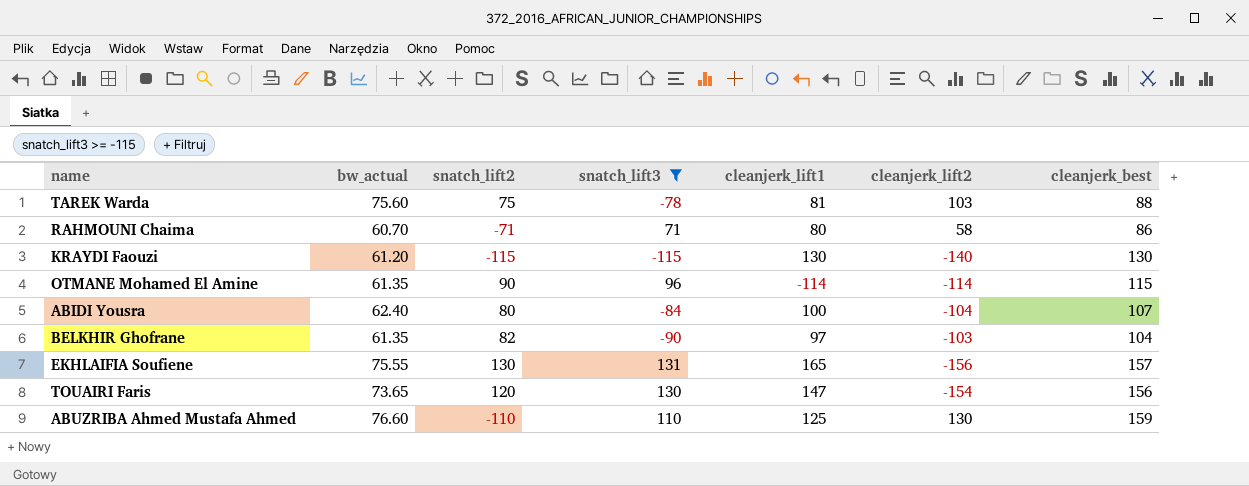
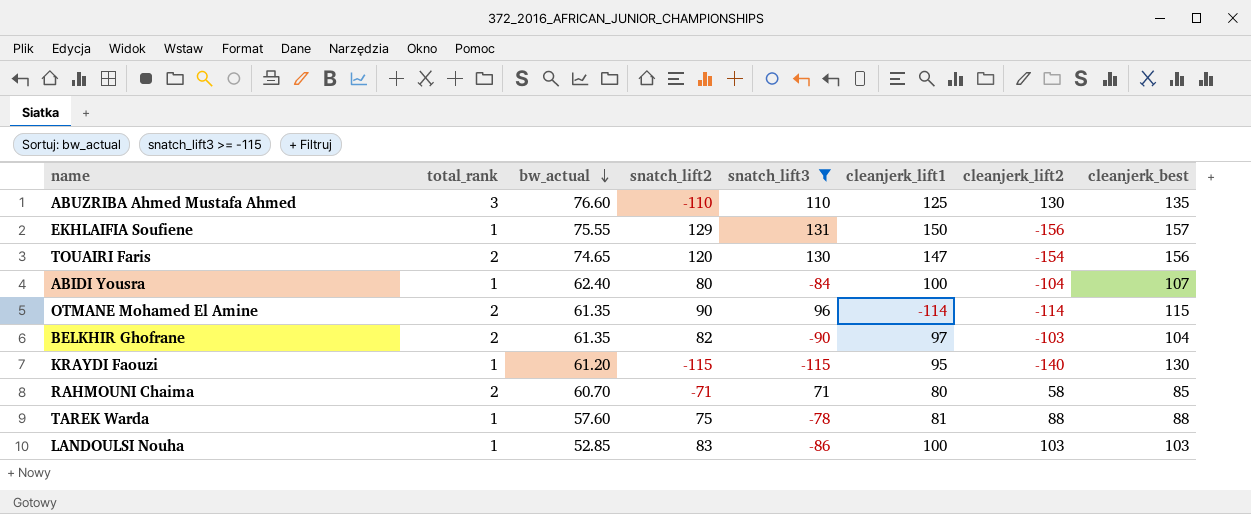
row order: none -> bw_actual descending
column total_rank | position: none -> 2
ABUZRIBA Ahmed Mustafa Ahmed | cleanjerk_best: 159 -> 135
EKHLAIFIA Soufiene | snatch_lift2: 130 -> 129
EKHLAIFIA Soufiene | cleanjerk_lift1: 165 -> 150
TOUAIRI Faris | bw_actual: 73.65 -> 74.65
KRAYDI Faouzi | cleanjerk_lift1: 130 -> 95
RAHMOUNI Chaima | cleanjerk_best: 86 -> 85
TAREK Warda | bw_actual: 75.60 -> 57.60
TAREK Warda | cleanjerk_lift2: 103 -> 88
row LANDOULSI Nouha: none -> 1 | 52.85 | 83 | -86 | 100 | 103 | 103

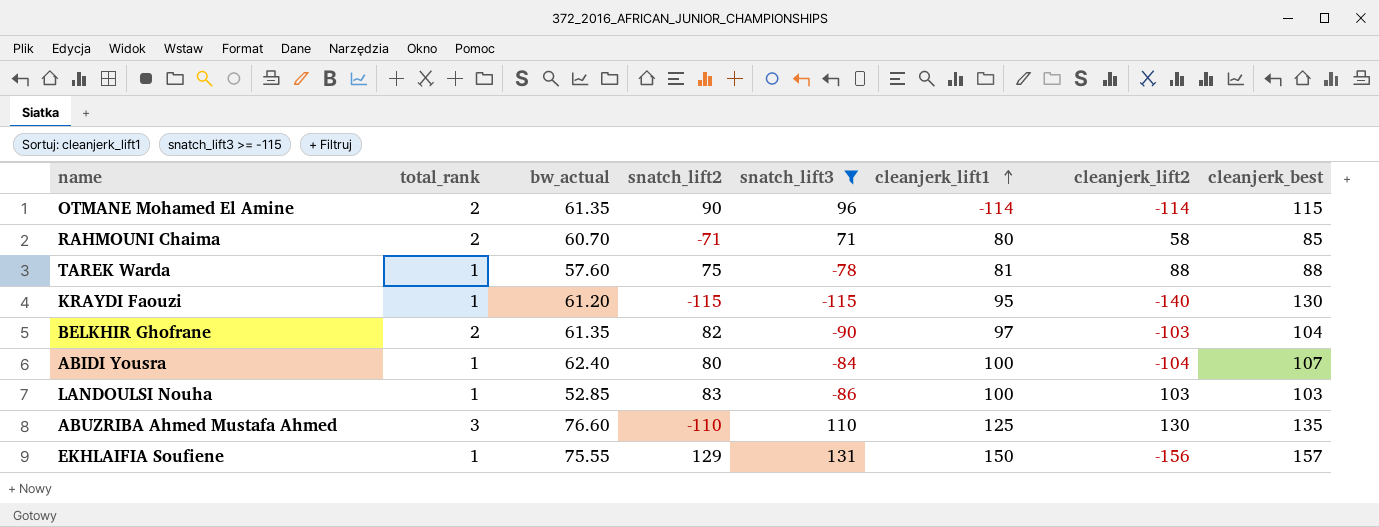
row order: bw_actual descending -> cleanjerk_lift1 ascending
row TOUAIRI Faris: 2 | 74.65 | 120 | 130 | 147 | -154 | 156 -> none

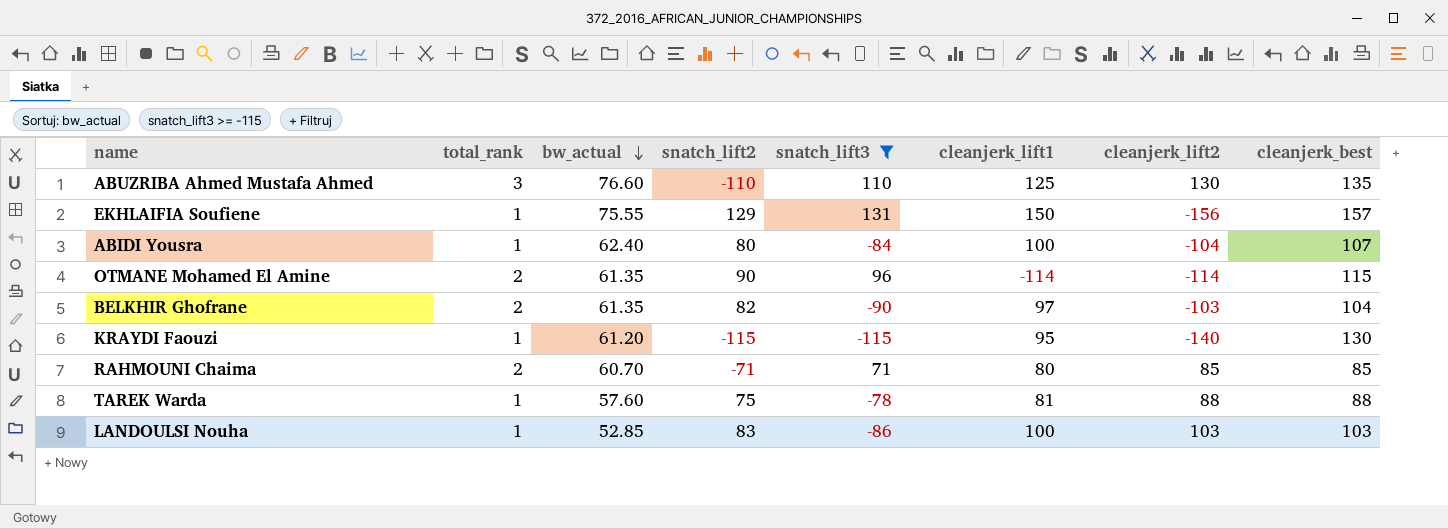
row order: cleanjerk_lift1 ascending -> bw_actual descending
RAHMOUNI Chaima | cleanjerk_lift2: 58 -> 85

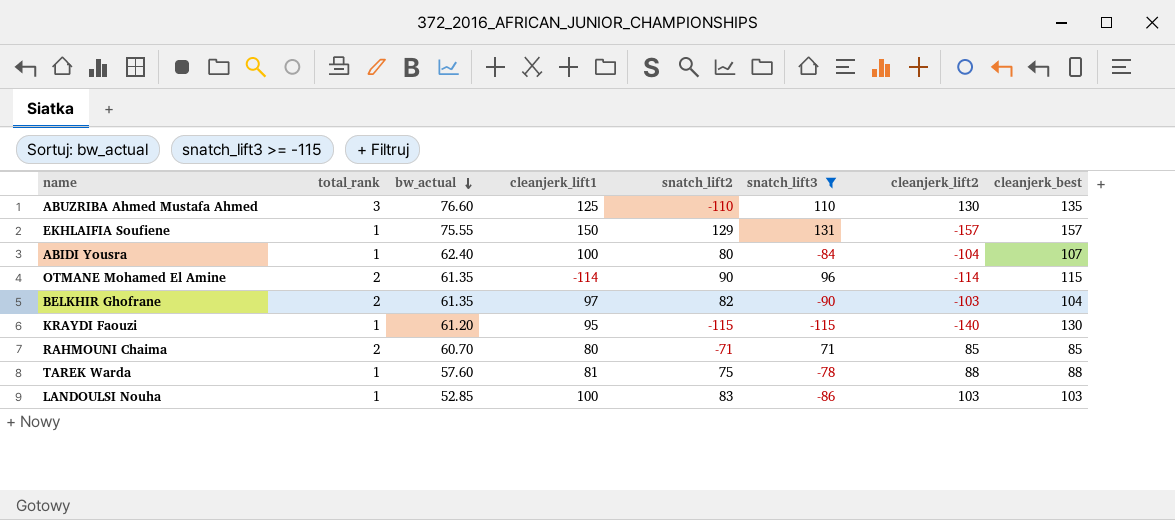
column cleanjerk_lift1 | position: 6 -> 4
EKHLAIFIA Soufiene | cleanjerk_lift2: -156 -> -157

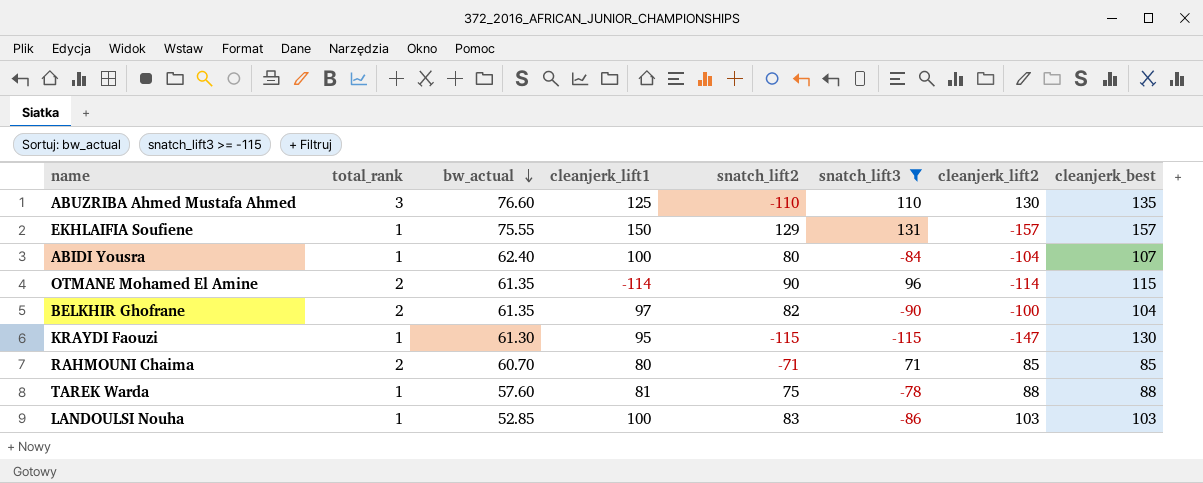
BELKHIR Ghofrane | cleanjerk_lift2: -103 -> -100
KRAYDI Faouzi | bw_actual: 61.20 -> 61.30
KRAYDI Faouzi | cleanjerk_lift2: -140 -> -147

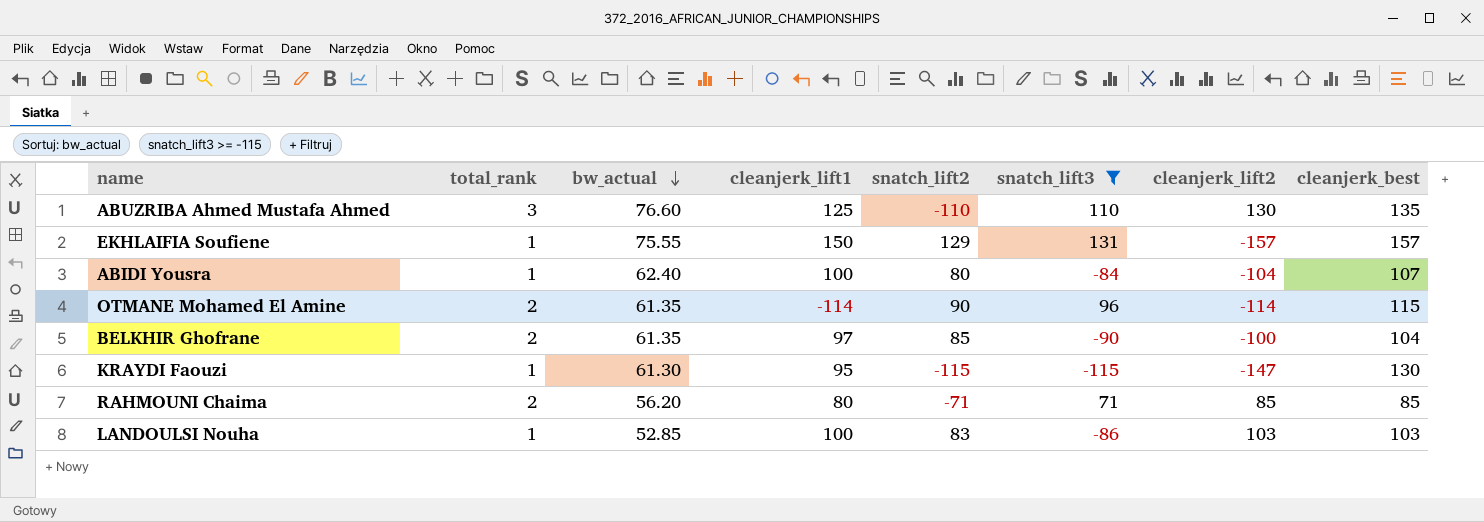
row TAREK Warda: 1 | 57.60 | 81 | 75 | -78 | 88 | 88 -> none
BELKHIR Ghofrane | snatch_lift2: 82 -> 85
RAHMOUNI Chaima | bw_actual: 60.70 -> 56.20

